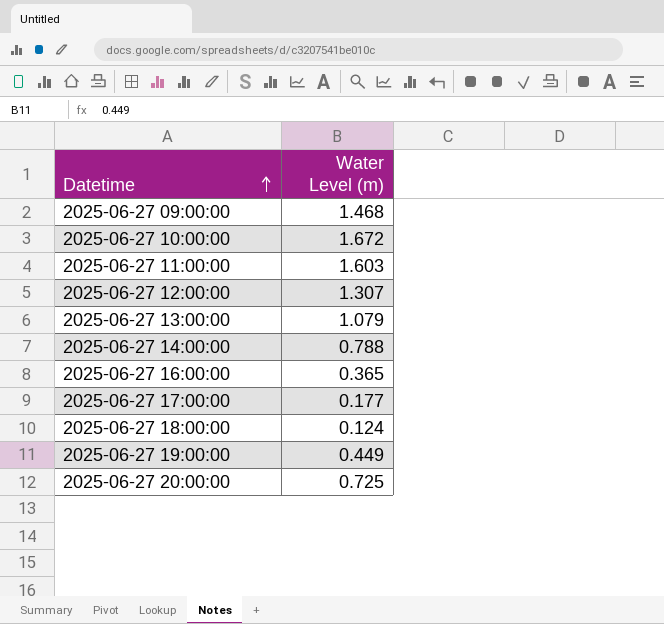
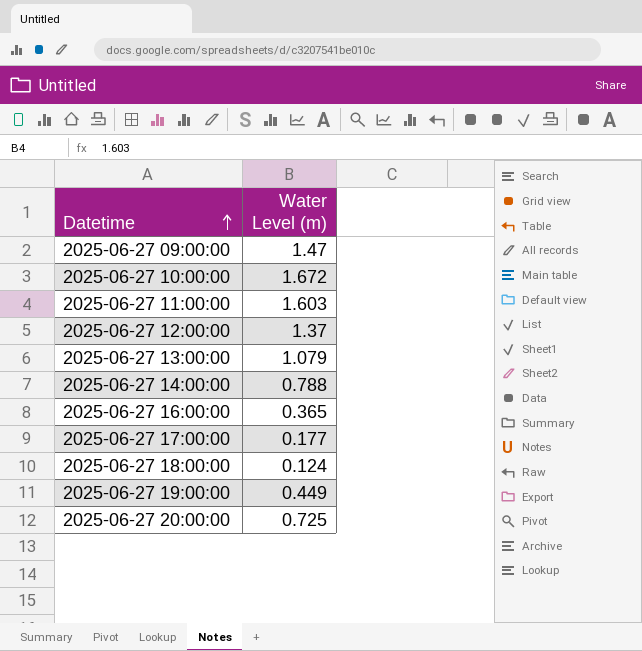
2025-06-27 09:00:00 | Water Level (m): 1.468 -> 1.47
2025-06-27 12:00:00 | Water Level (m): 1.307 -> 1.37

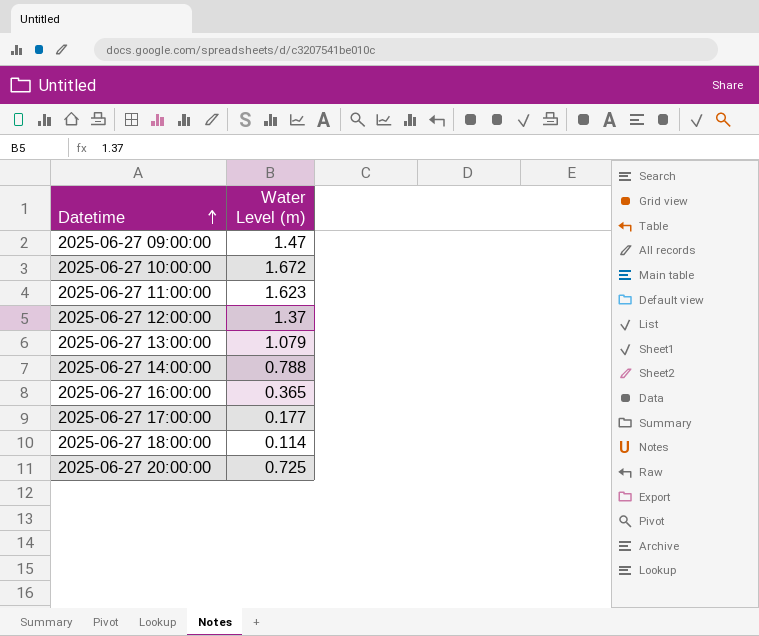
row 2025-06-27 19:00:00: 0.449 -> none
2025-06-27 11:00:00 | Water Level (m): 1.603 -> 1.623
2025-06-27 18:00:00 | Water Level (m): 0.124 -> 0.114

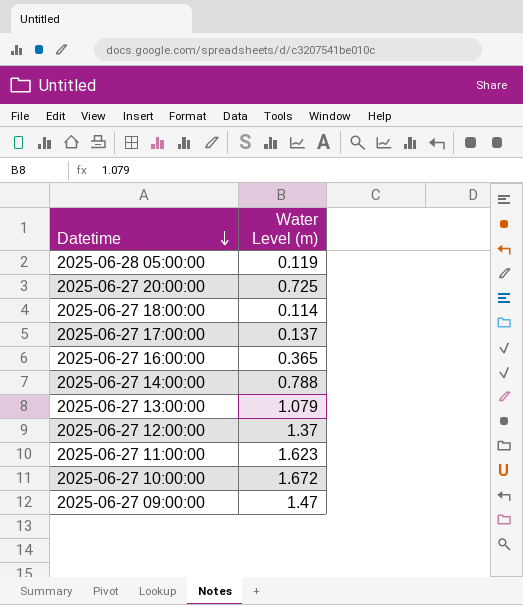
row order: Datetime ascending -> Datetime descending
row 2025-06-28 05:00:00: none -> 0.119
2025-06-27 17:00:00 | Water Level (m): 0.177 -> 0.137

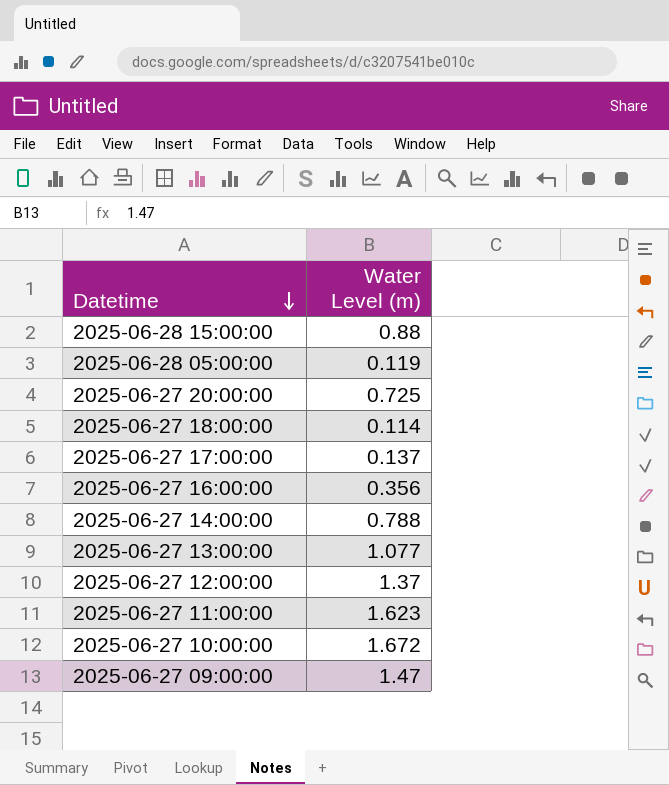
row 2025-06-28 15:00:00: none -> 0.88
2025-06-27 16:00:00 | Water Level (m): 0.365 -> 0.356
2025-06-27 13:00:00 | Water Level (m): 1.079 -> 1.077

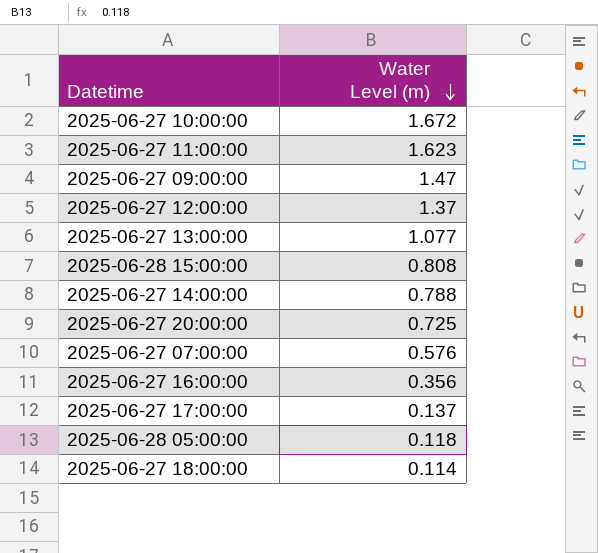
row order: Datetime descending -> Water Level (m) descending
2025-06-28 15:00:00 | Water Level (m): 0.88 -> 0.808
row 2025-06-27 07:00:00: none -> 0.576
2025-06-28 05:00:00 | Water Level (m): 0.119 -> 0.118

